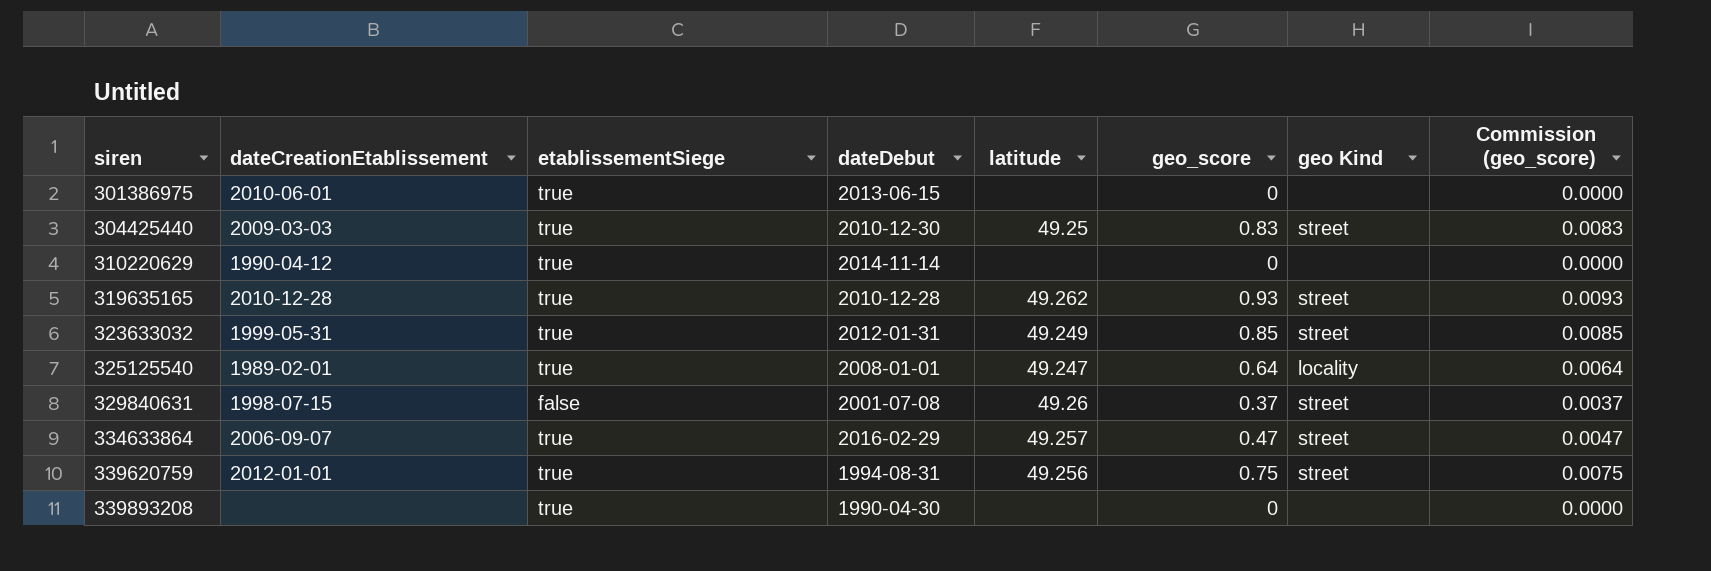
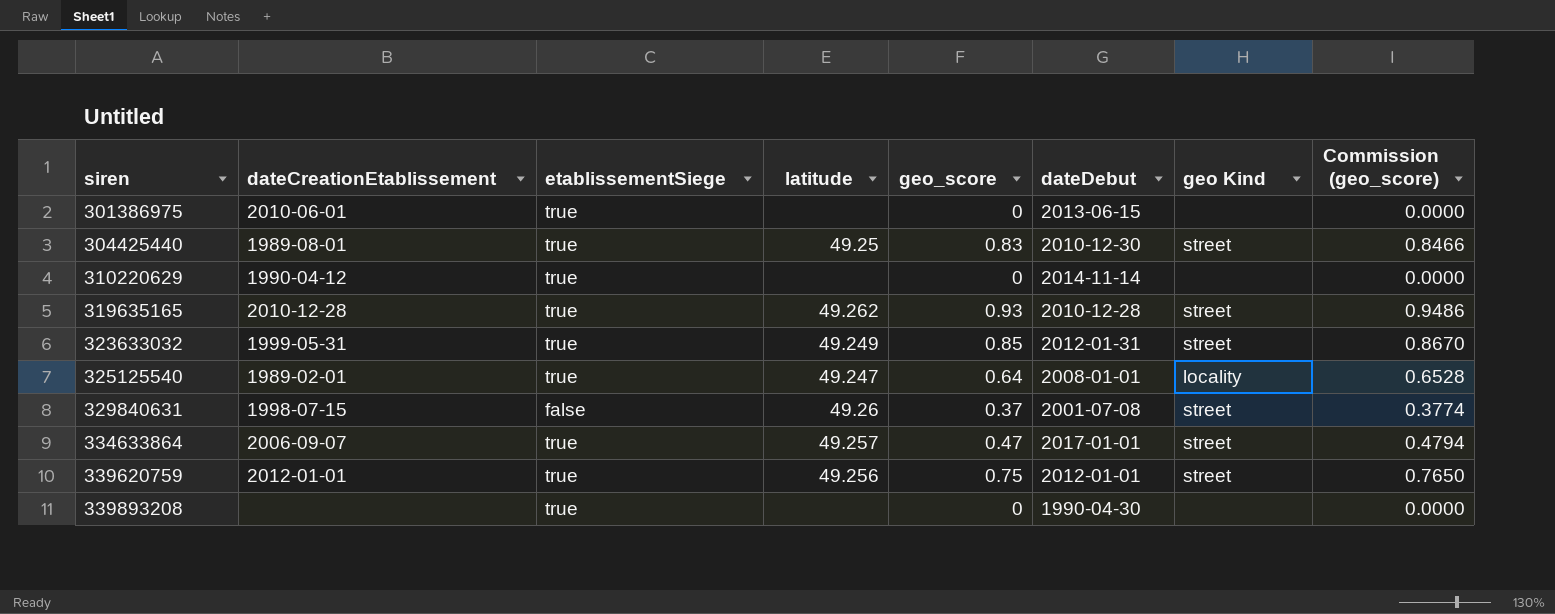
column dateDebut | position: 4 -> 6
column Commission (geo_score) | formula: [geo_score] * 0.01 -> [geo_score] * 1.02
304425440 | dateCreationEtablissement: 2009-03-03 -> 1989-08-01
334633864 | dateDebut: 2016-02-29 -> 2017-01-01
339620759 | dateDebut: 1994-08-31 -> 2012-01-01

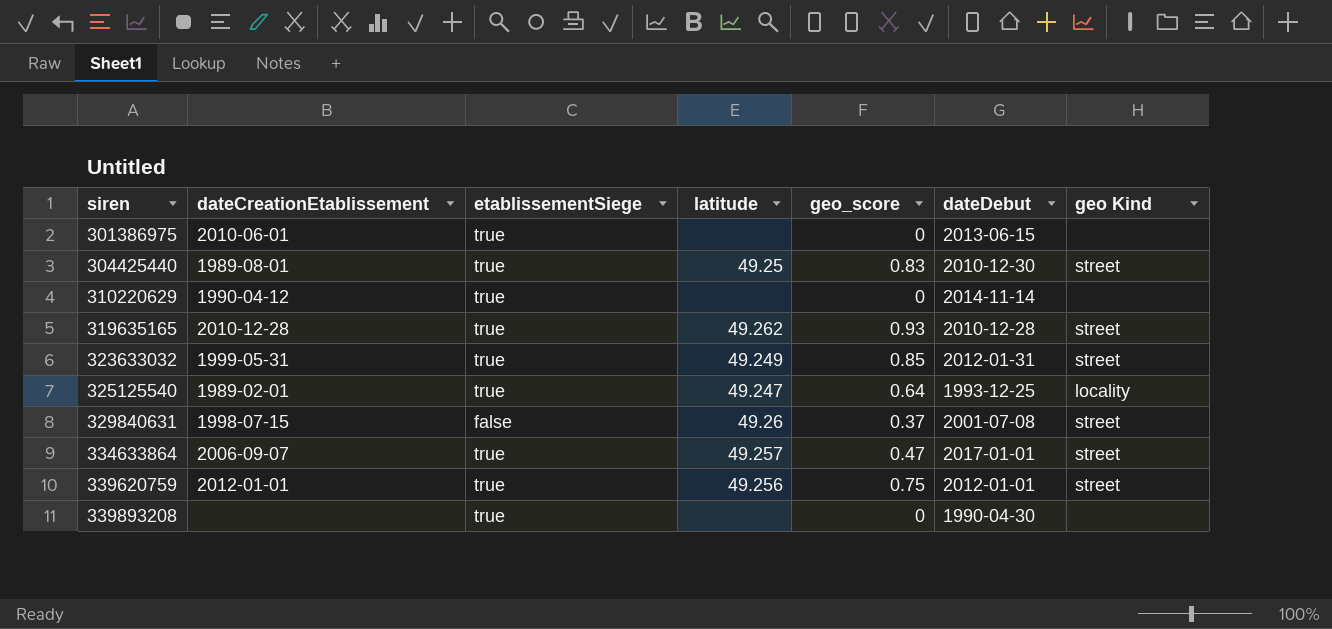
column Commission (geo_score) | formula: [geo_score] * 1.02 -> none
325125540 | dateDebut: 2008-01-01 -> 1993-12-25

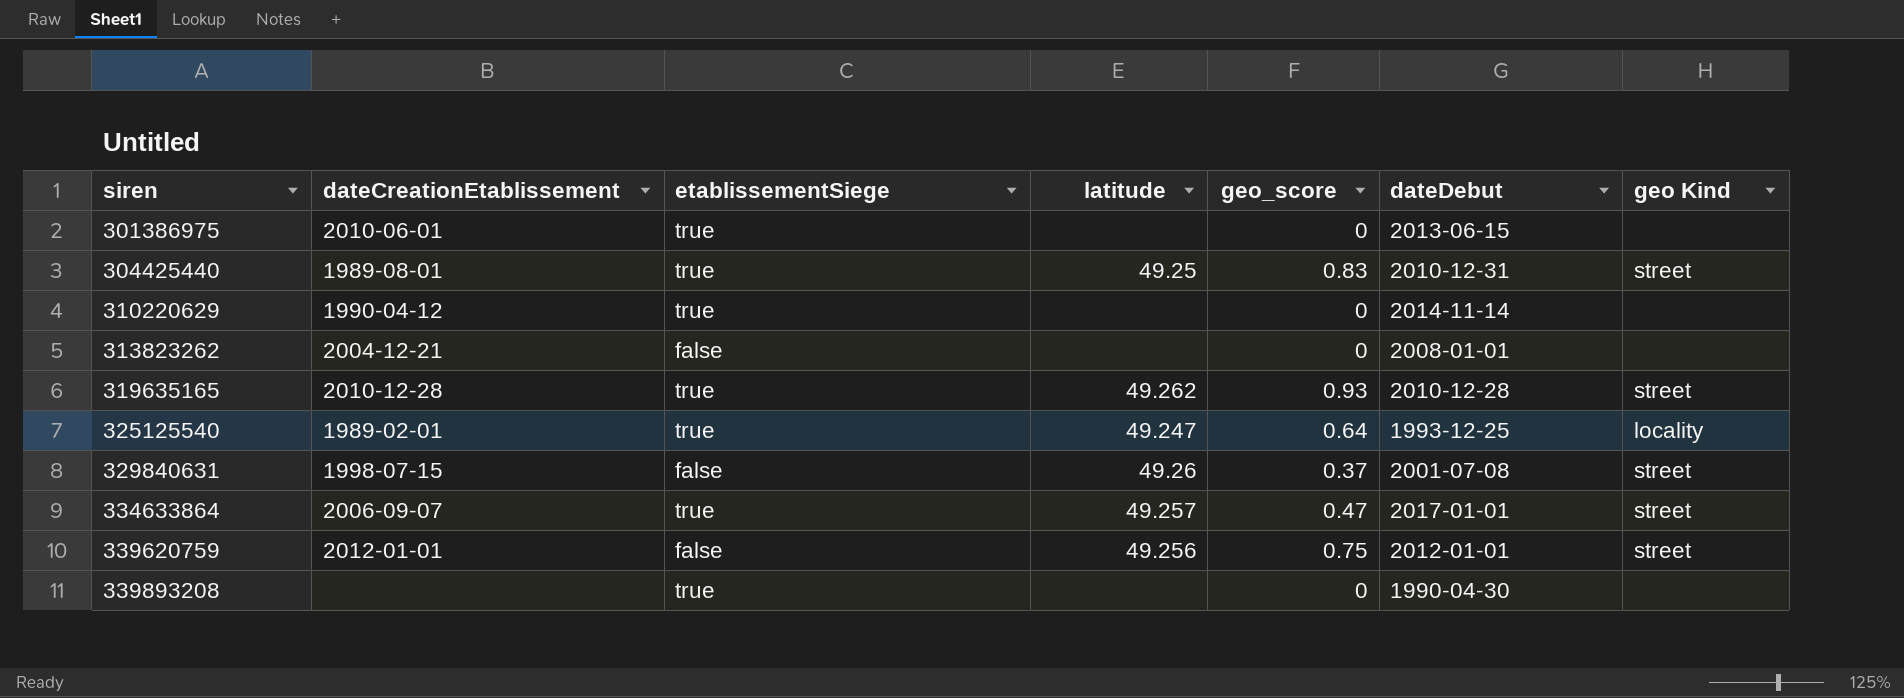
row 323633032: 1999-05-31 | true | 49.249 | 0.85 | 2012-01-31 | street -> none
304425440 | dateDebut: 2010-12-30 -> 2010-12-31
row 313823262: none -> 2004-12-21 | false | none | 0 | 2008-01-01 | none
339620759 | etablissementSiege: true -> false

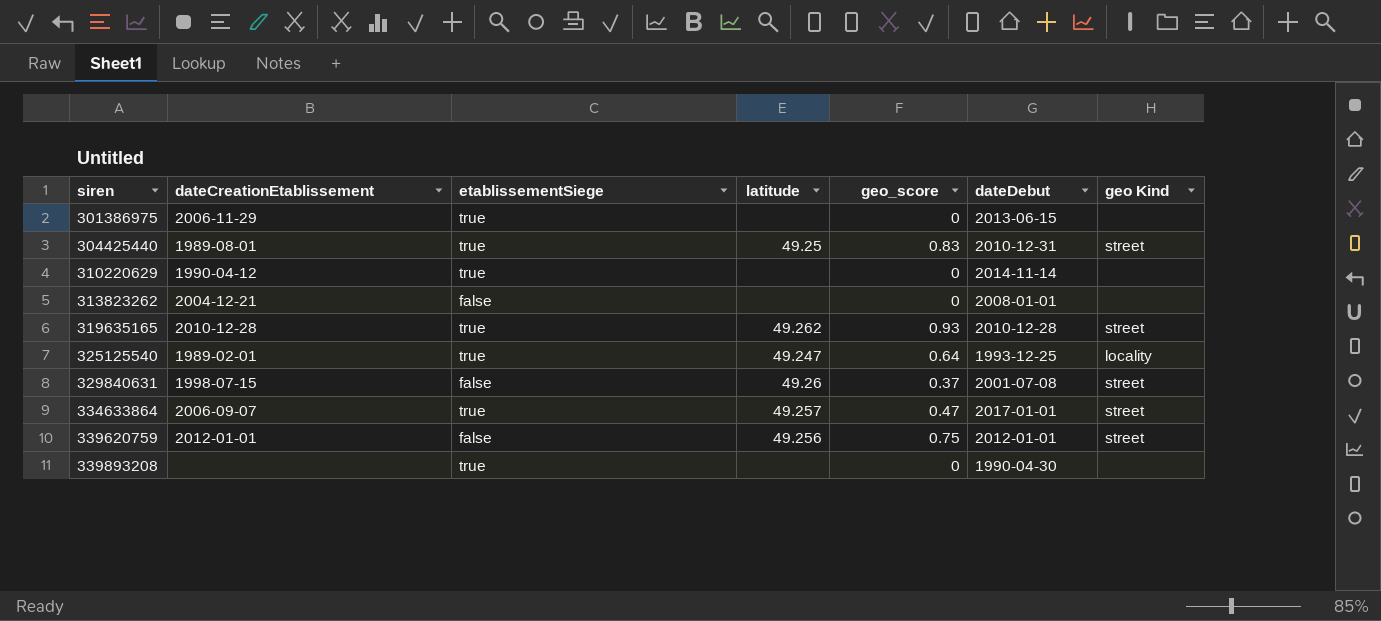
301386975 | dateCreationEtablissement: 2010-06-01 -> 2006-11-29

